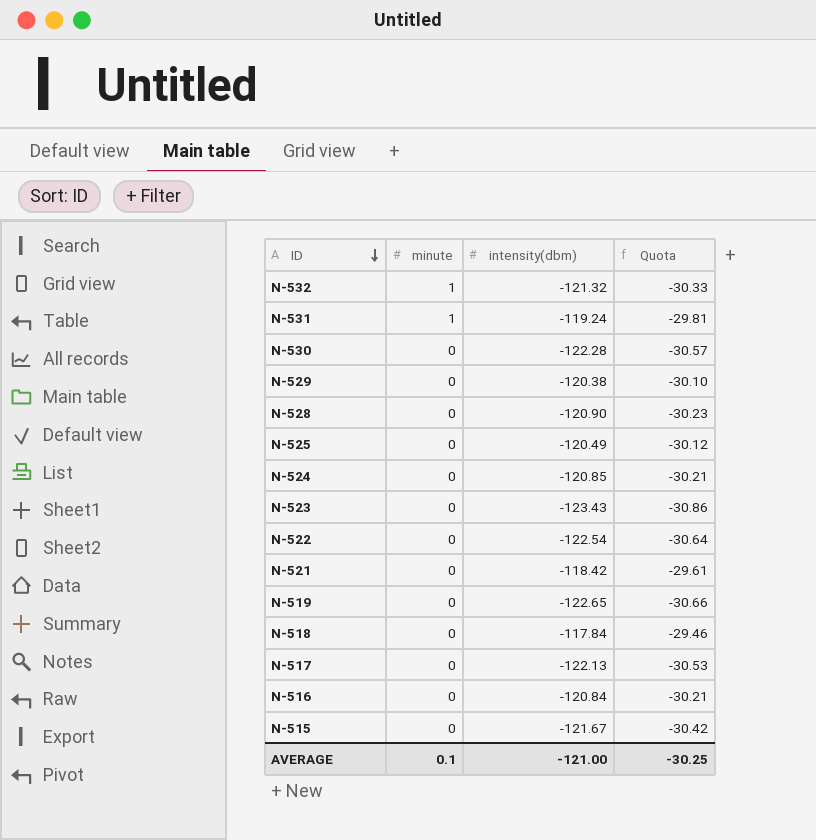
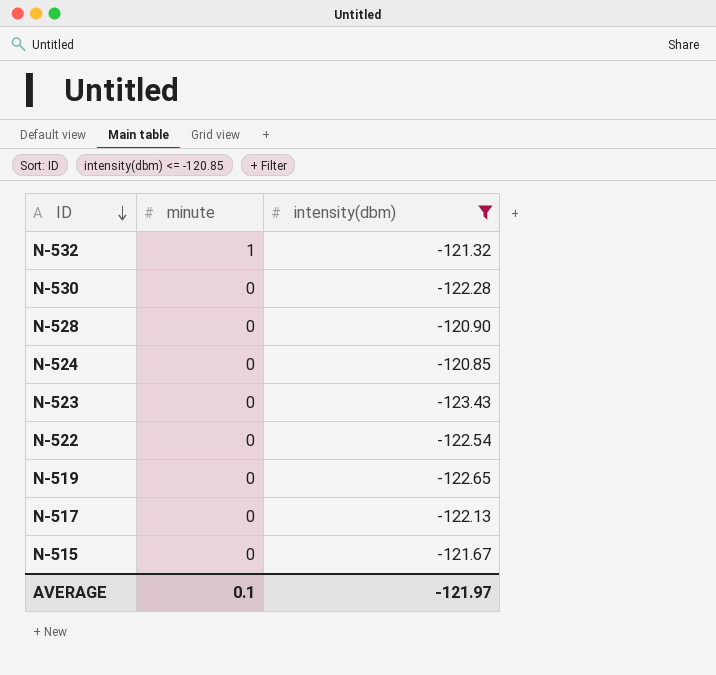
filter: none -> intensity(dbm) <= -120.85
column Quota | formula: [intensity(dbm)] * 0.25 -> none
AVERAGE | intensity(dbm): -121.00 -> -121.97

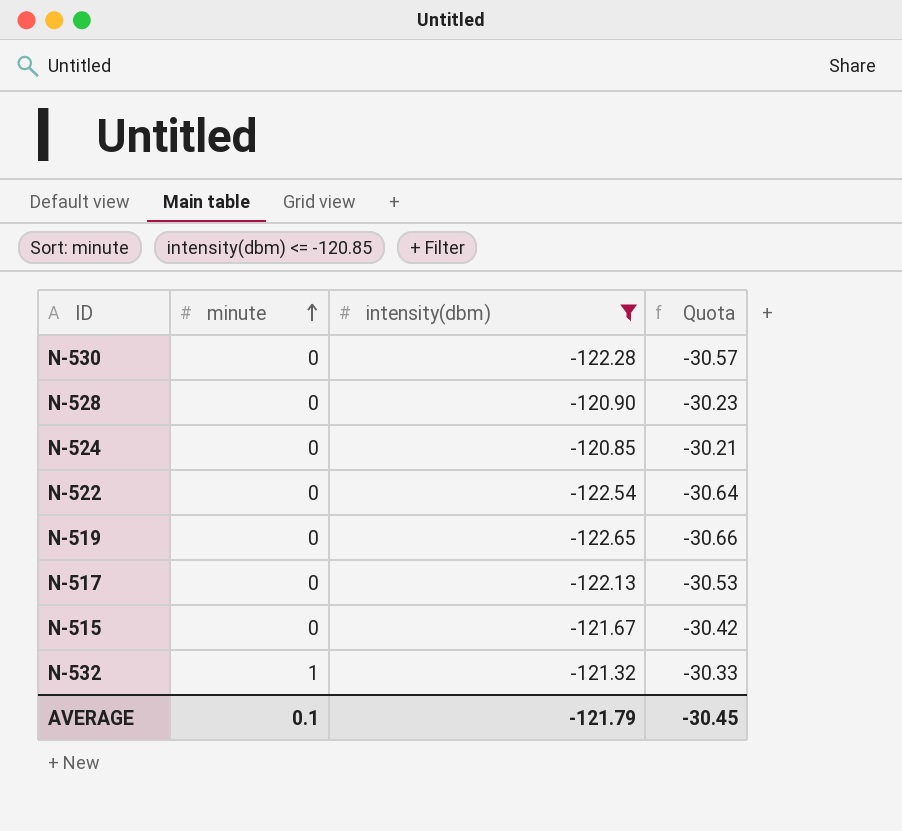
row order: ID descending -> minute ascending
column Quota | formula: none -> [intensity(dbm)] * 0.25
row N-523: 0 | -123.43 -> none
AVERAGE | intensity(dbm): -121.97 -> -121.79

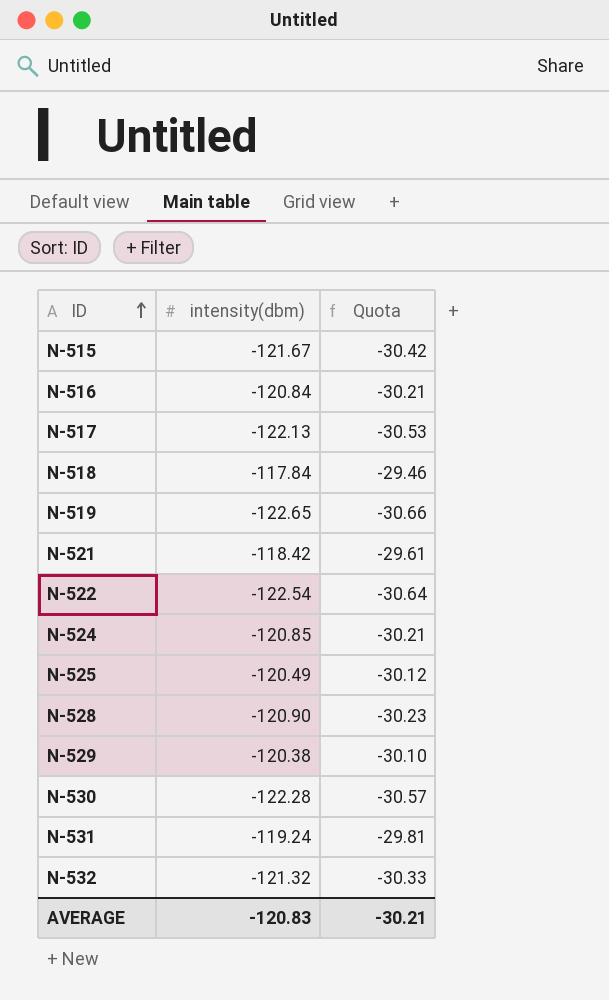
filter: intensity(dbm) <= -120.85 -> none
row order: minute ascending -> ID ascending
column minute | position: 2 -> none
AVERAGE | intensity(dbm): -121.79 -> -120.83
AVERAGE | Quota: -30.45 -> -30.21

